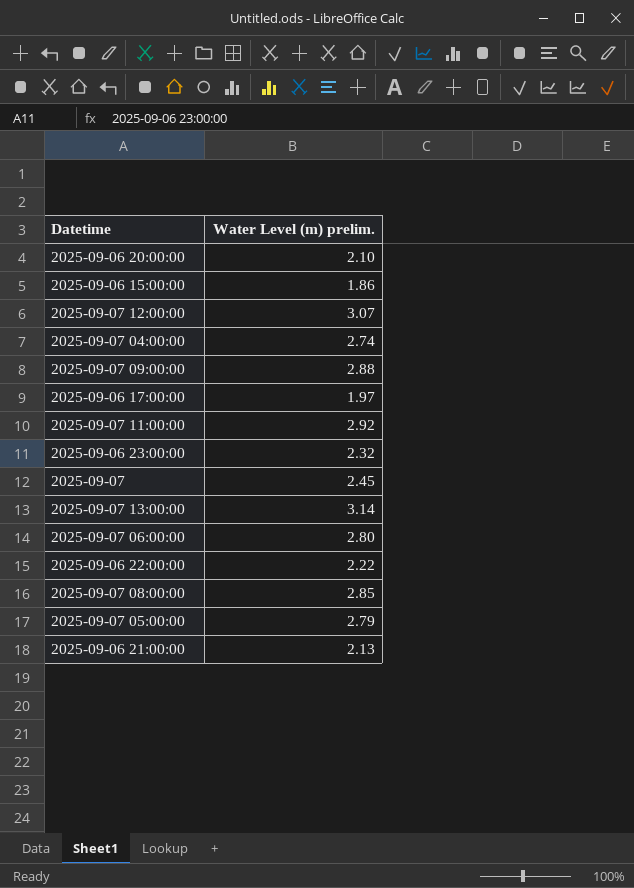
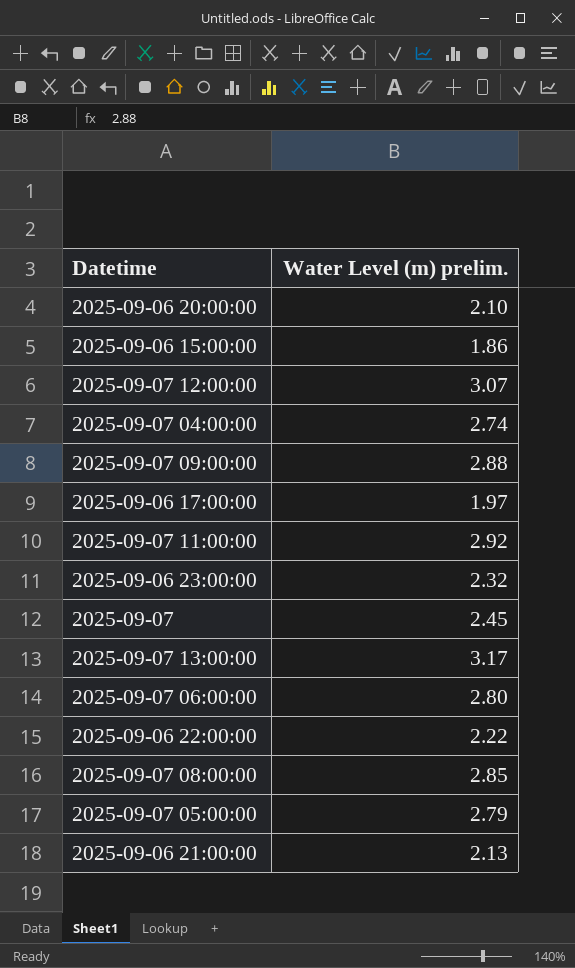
2025-09-07 13:00:00 | Water Level (m) prelim.: 3.14 -> 3.17

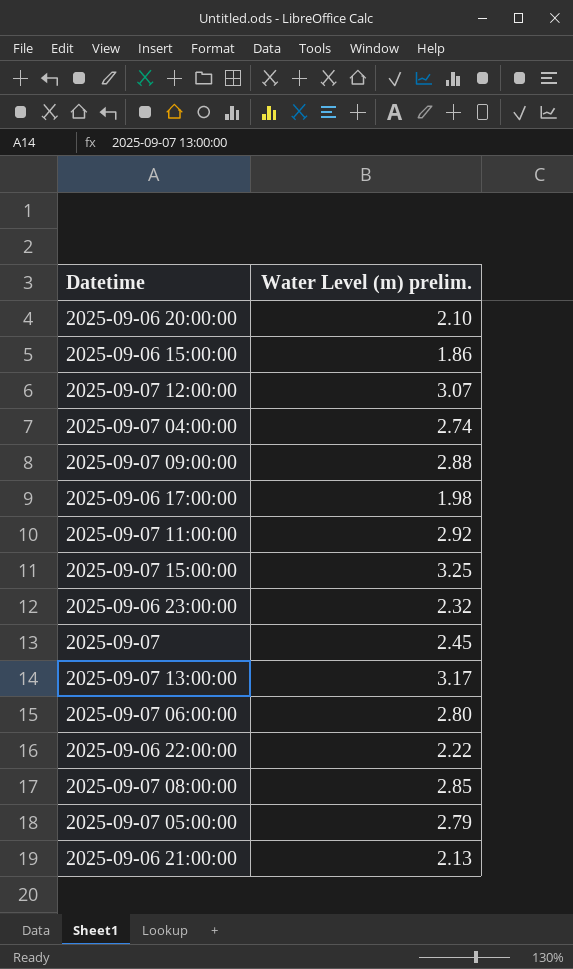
2025-09-06 17:00:00 | Water Level (m) prelim.: 1.97 -> 1.98
row 2025-09-07 15:00:00: none -> 3.25

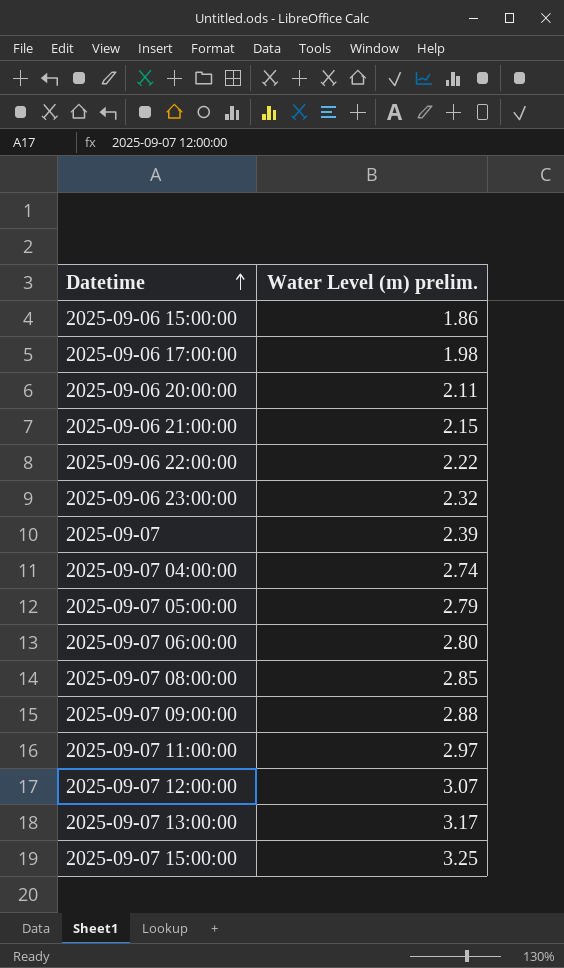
row order: none -> Datetime ascending
2025-09-06 20:00:00 | Water Level (m) prelim.: 2.10 -> 2.11
2025-09-06 21:00:00 | Water Level (m) prelim.: 2.13 -> 2.15
2025-09-07 | Water Level (m) prelim.: 2.45 -> 2.39
2025-09-07 11:00:00 | Water Level (m) prelim.: 2.92 -> 2.97

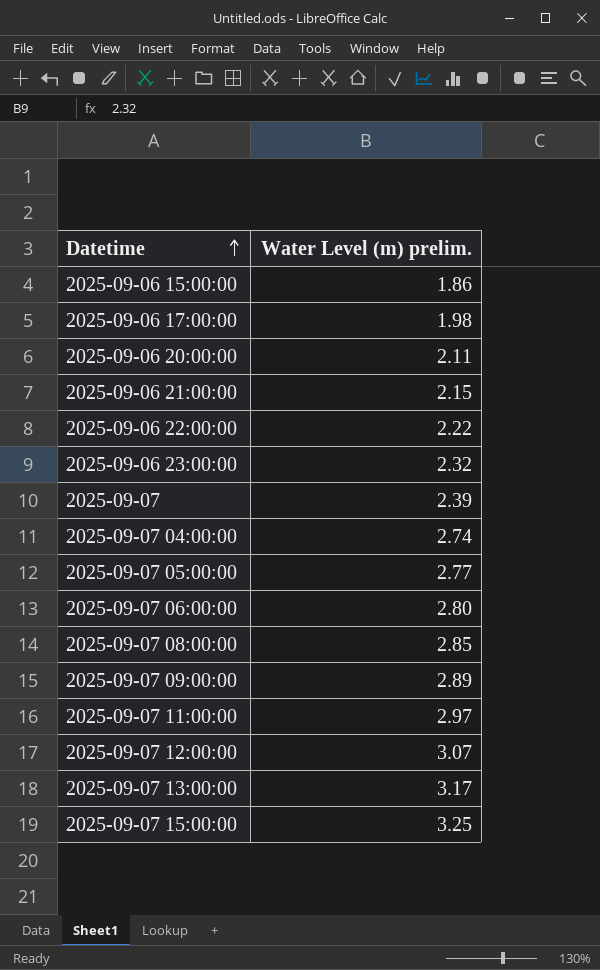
2025-09-07 05:00:00 | Water Level (m) prelim.: 2.79 -> 2.77
2025-09-07 09:00:00 | Water Level (m) prelim.: 2.88 -> 2.89

